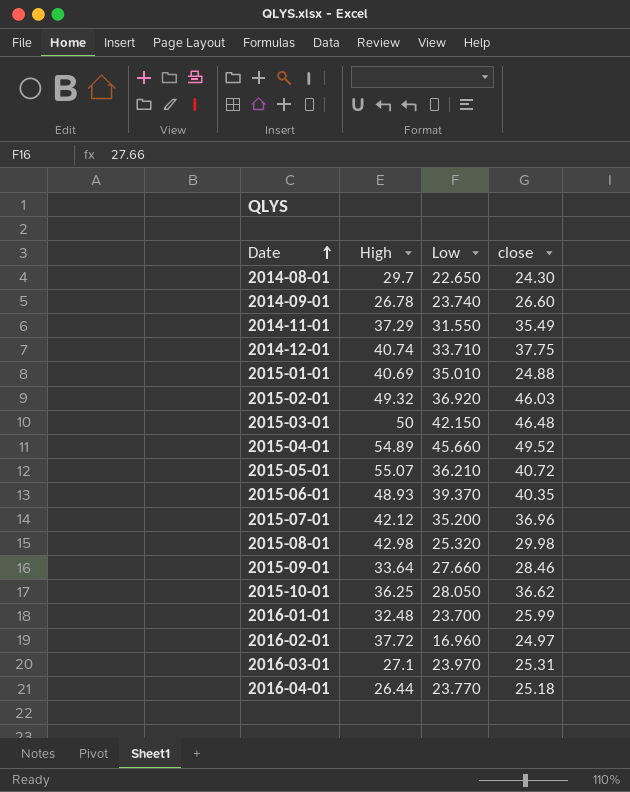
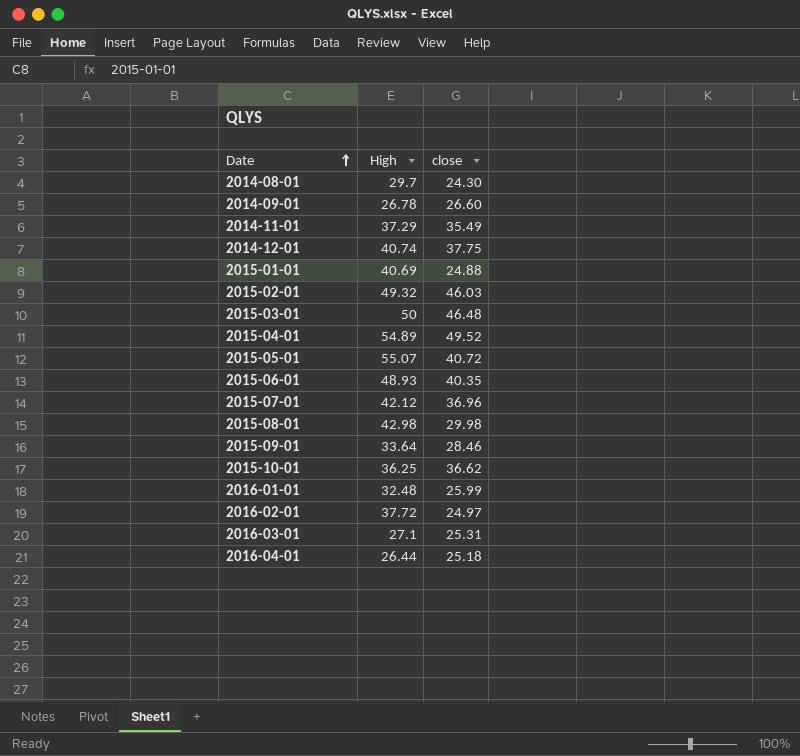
column Low | position: 3 -> none

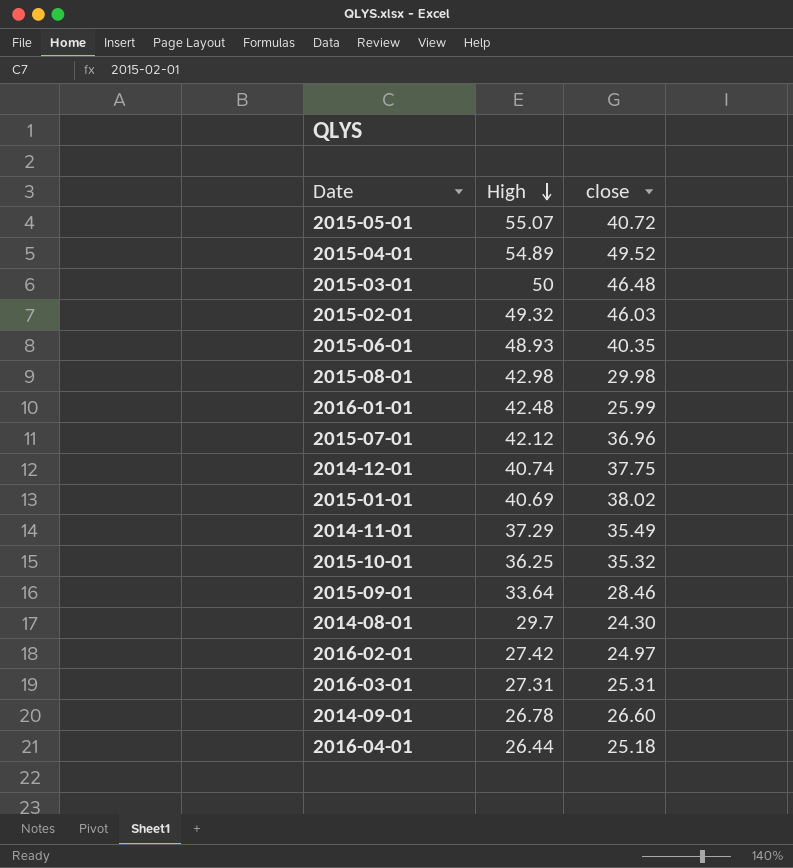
row order: Date ascending -> High descending
2016-01-01 | High: 32.48 -> 42.48
2015-01-01 | close: 24.88 -> 38.02
2015-10-01 | close: 36.62 -> 35.32
2016-02-01 | High: 37.72 -> 27.42
2016-03-01 | High: 27.1 -> 27.31

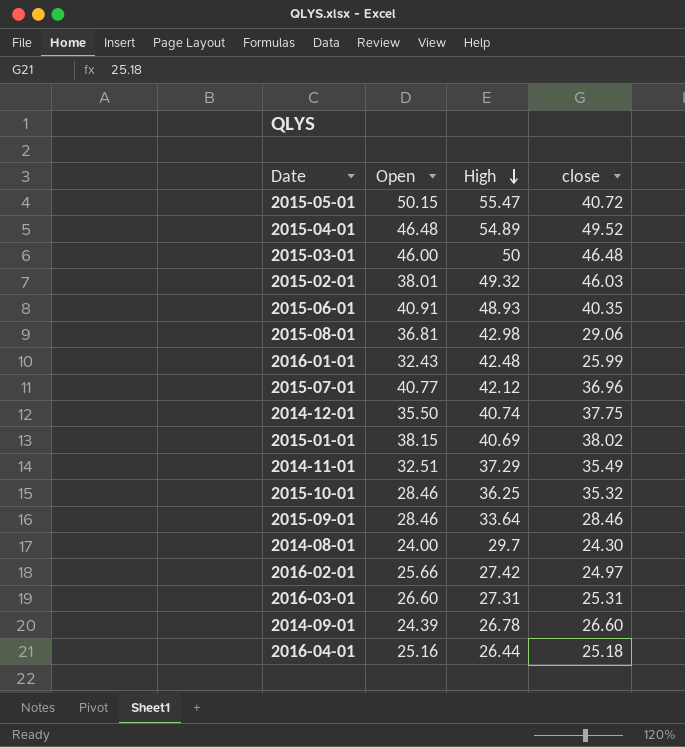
column Open | position: none -> 2
2015-05-01 | High: 55.07 -> 55.47
2015-08-01 | close: 29.98 -> 29.06

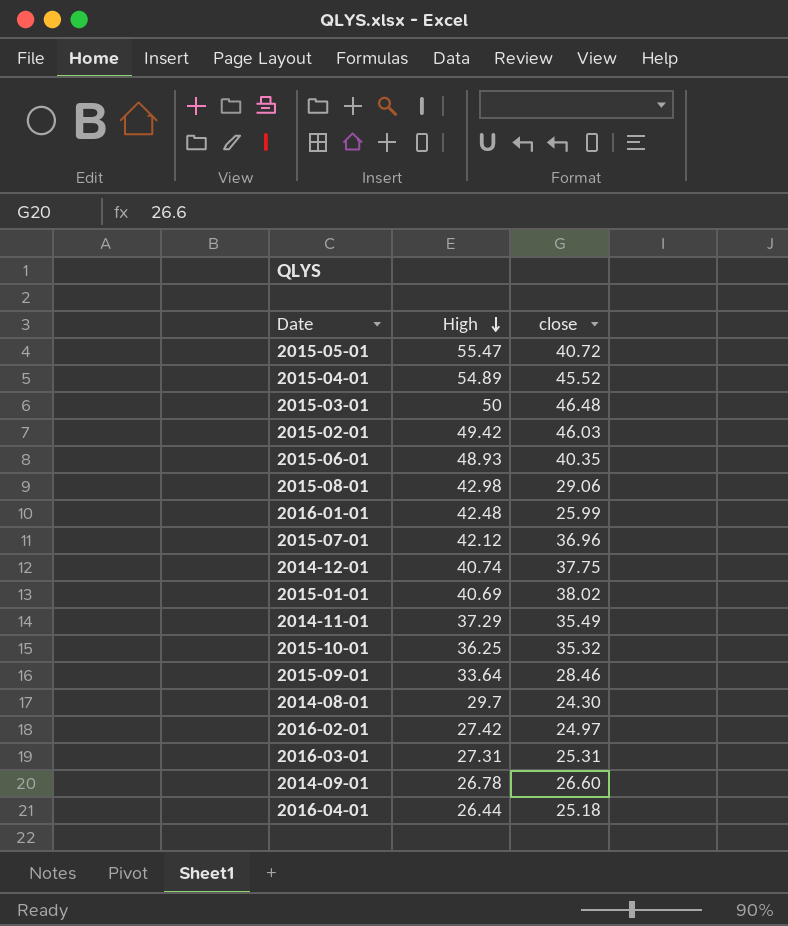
column Open | position: 2 -> none
2015-04-01 | close: 49.52 -> 45.52
2015-02-01 | High: 49.32 -> 49.42

